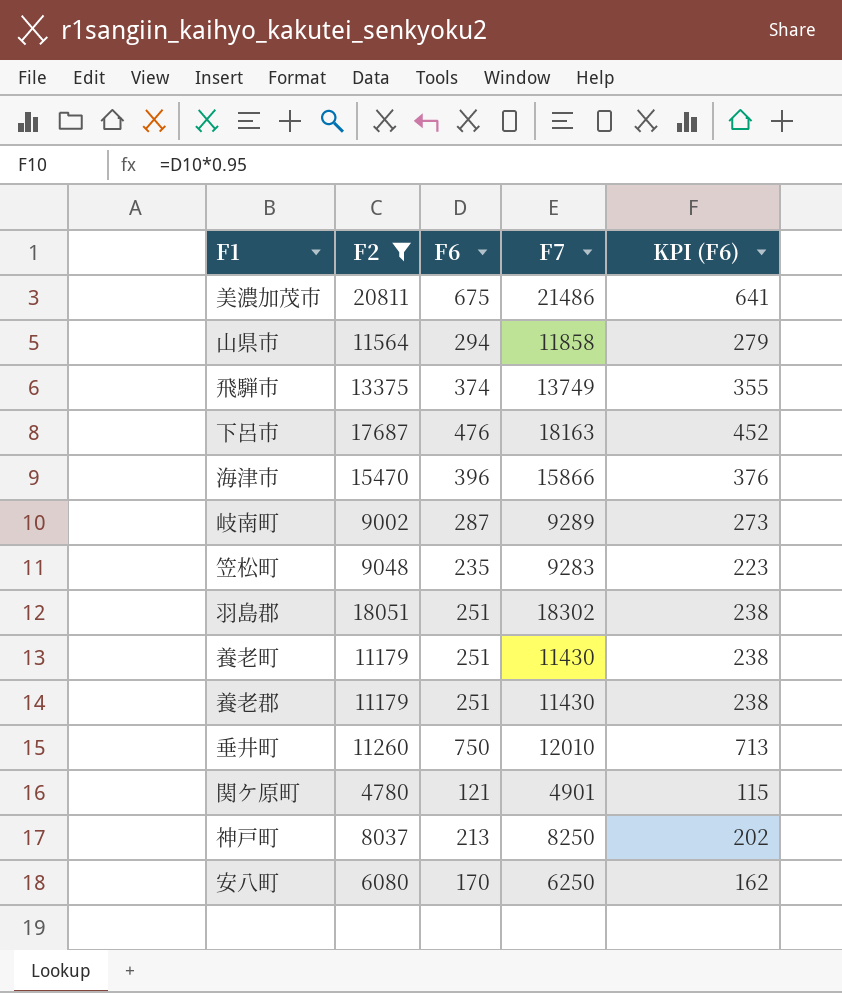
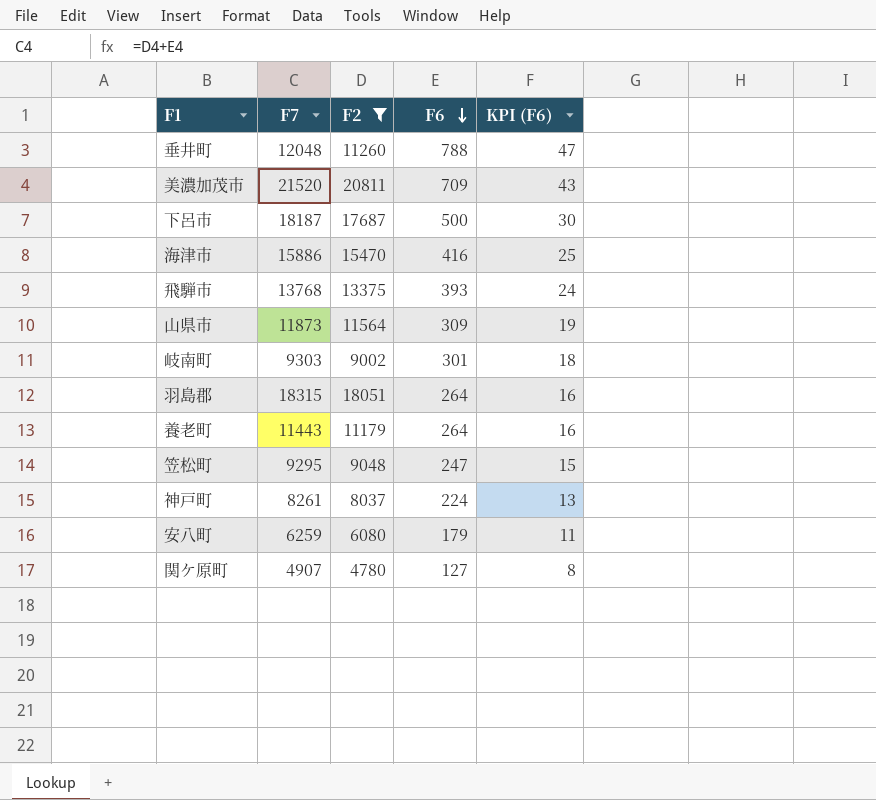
row order: none -> F6 descending
column F7 | position: 4 -> 2
column KPI (F6) | formula: [F6] * 0.95 -> [F6] * 0.06
row 養老郡: 11179 | 251 | 11430 | 238 -> none
垂井町 | F7: 12010 -> 12048
垂井町 | F6: 750 -> 788
美濃加茂市 | F7: 21486 -> 21520
美濃加茂市 | F6: 675 -> 709
下呂市 | F7: 18163 -> 18187
下呂市 | F6: 476 -> 500
海津市 | F7: 15866 -> 15886
海津市 | F6: 396 -> 416
飛騨市 | F7: 13749 -> 13768
飛騨市 | F6: 374 -> 393
山県市 | F7: 11858 -> 11873
山県市 | F6: 294 -> 309
岐南町 | F7: 9289 -> 9303
岐南町 | F6: 287 -> 301
羽島郡 | F7: 18302 -> 18315
羽島郡 | F6: 251 -> 264
養老町 | F7: 11430 -> 11443
養老町 | F6: 251 -> 264
笠松町 | F7: 9283 -> 9295
笠松町 | F6: 235 -> 247
神戸町 | F7: 8250 -> 8261
神戸町 | F6: 213 -> 224
安八町 | F7: 6250 -> 6259
安八町 | F6: 170 -> 179
関ケ原町 | F7: 4901 -> 4907
関ケ原町 | F6: 121 -> 127

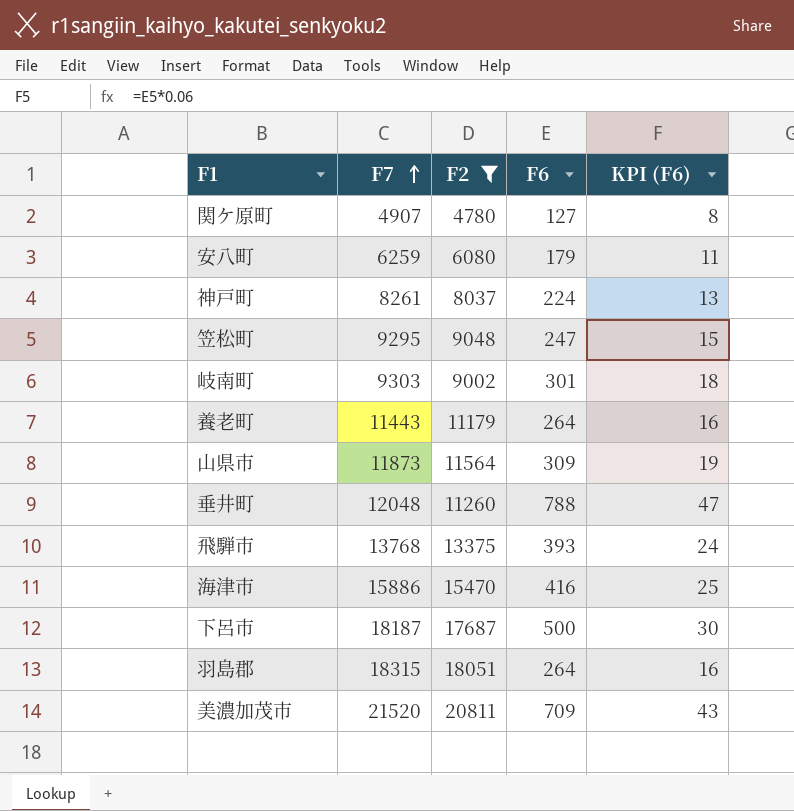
row order: F6 descending -> F7 ascending

